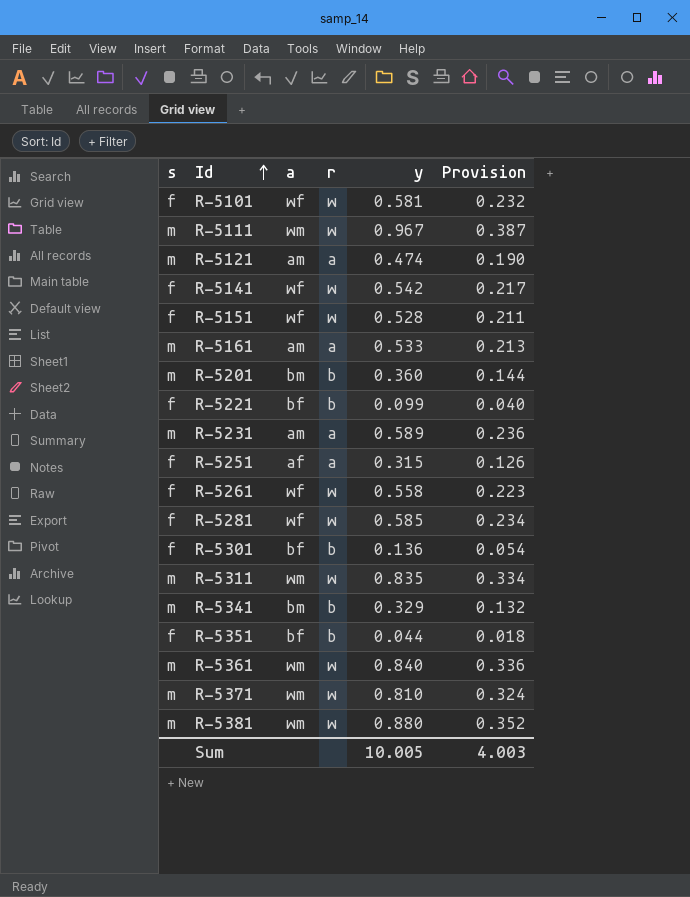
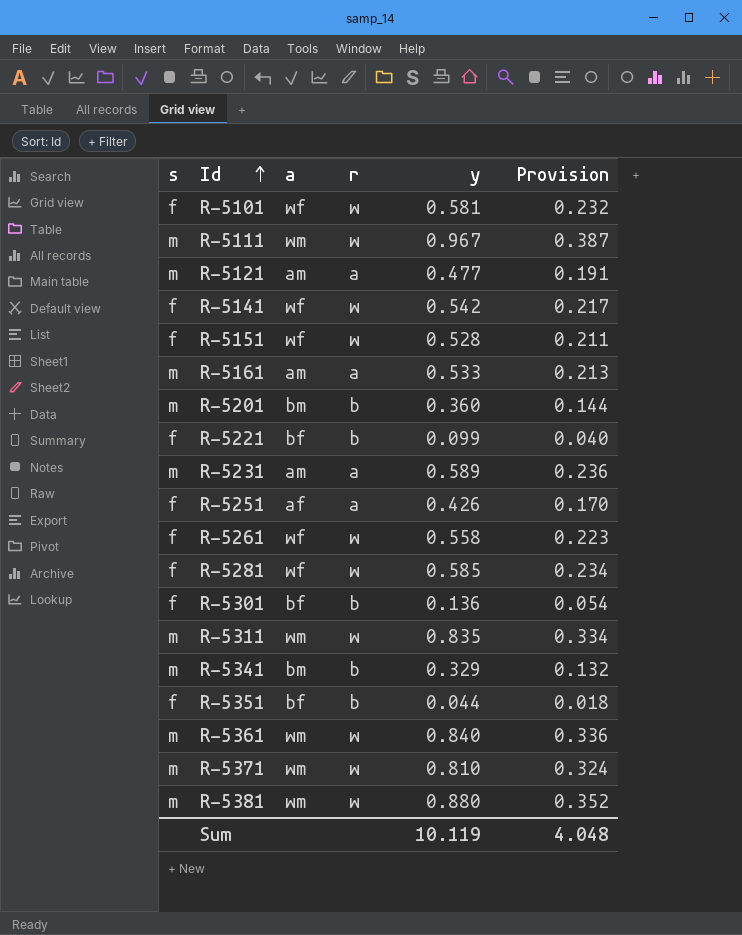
R-5121 | y: 0.474 -> 0.477
R-5121 | Provision: 0.190 -> 0.191
R-5251 | y: 0.315 -> 0.426
R-5251 | Provision: 0.126 -> 0.170
Sum | y: 10.005 -> 10.119
Sum | Provision: 4.003 -> 4.048

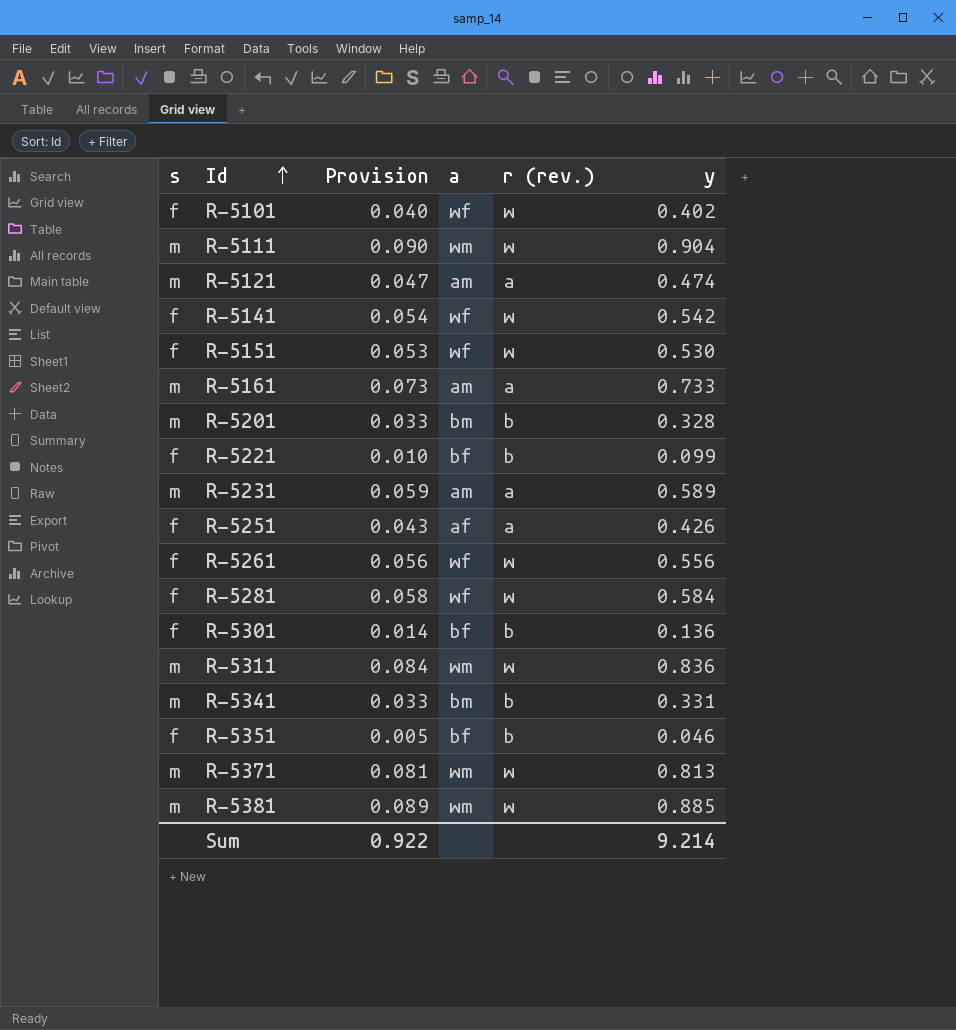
column Provision | formula: [y] * 0.4 -> [y] * 0.1
column Provision | position: 6 -> 3
column name: r -> r (rev.)
row R-5361: m | wm | w | 0.840 | 0.336 -> none
R-5101 | y: 0.581 -> 0.402
R-5111 | y: 0.967 -> 0.904
R-5121 | y: 0.477 -> 0.474
R-5151 | y: 0.528 -> 0.530
R-5161 | y: 0.533 -> 0.733
R-5201 | y: 0.360 -> 0.328
R-5261 | y: 0.558 -> 0.556
R-5281 | y: 0.585 -> 0.584
R-5311 | y: 0.835 -> 0.836
R-5341 | y: 0.329 -> 0.331
R-5351 | y: 0.044 -> 0.046
R-5371 | y: 0.810 -> 0.813
R-5381 | y: 0.880 -> 0.885
Sum | Provision: 4.048 -> 0.922
Sum | y: 10.119 -> 9.214

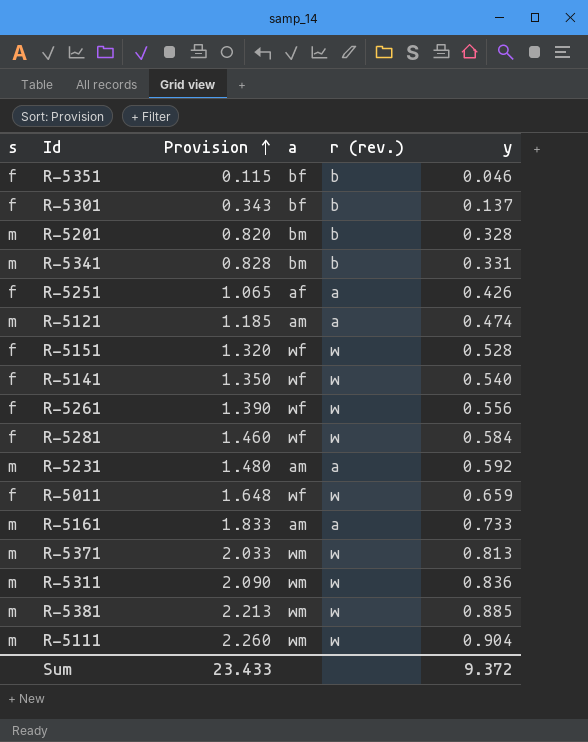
row order: Id ascending -> Provision ascending
column Provision | formula: [y] * 0.1 -> [y] * 2.5
row R-5101: f | 0.040 | wf | w | 0.402 -> none
row R-5221: f | 0.010 | bf | b | 0.099 -> none
R-5301 | y: 0.136 -> 0.137
R-5151 | y: 0.530 -> 0.528
R-5141 | y: 0.542 -> 0.540
R-5231 | y: 0.589 -> 0.592
row R-5011: none -> f | 1.648 | wf | w | 0.659
Sum | Provision: 0.922 -> 23.433
Sum | y: 9.214 -> 9.372

